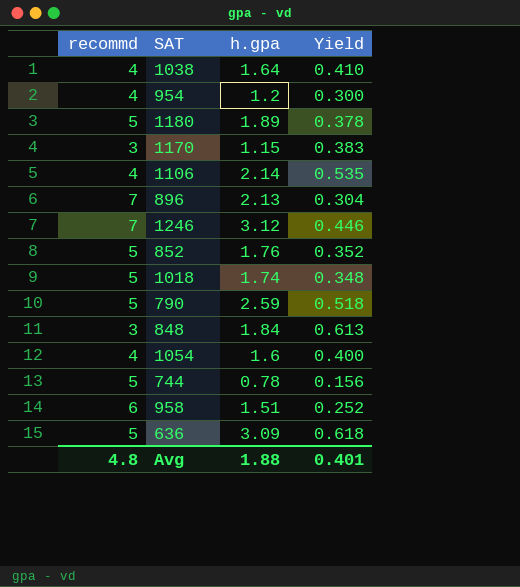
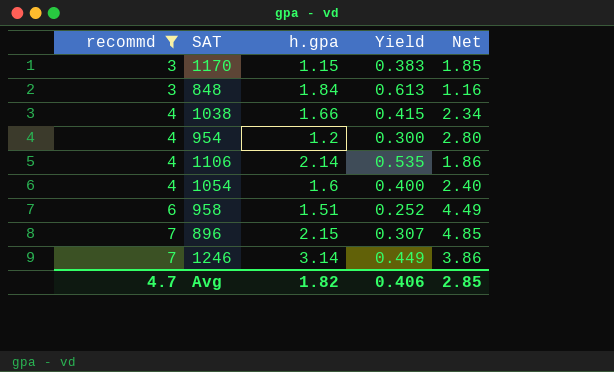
filter: none -> recommd != 5
row order: none -> recommd ascending
column Net | formula: none -> [recommd] - [h.gpa]
1038 | h.gpa: 1.64 -> 1.66
1038 | Yield: 0.410 -> 0.415
896 | h.gpa: 2.13 -> 2.15
896 | Yield: 0.304 -> 0.307
1246 | h.gpa: 3.12 -> 3.14
1246 | Yield: 0.446 -> 0.449
Avg | recommd: 4.8 -> 4.7
Avg | h.gpa: 1.88 -> 1.82
Avg | Yield: 0.401 -> 0.406

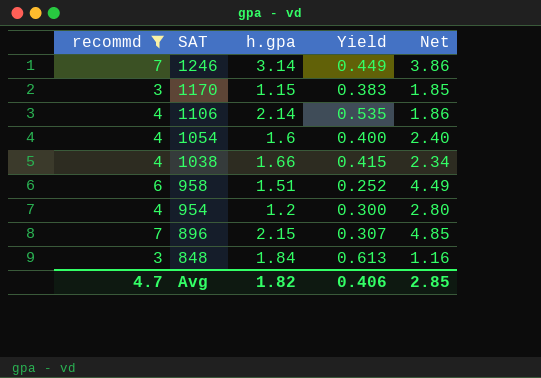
row order: recommd ascending -> SAT descending

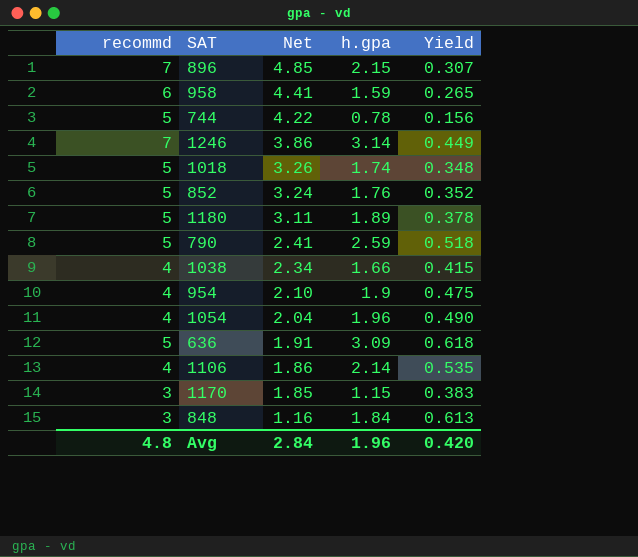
filter: recommd != 5 -> none
row order: SAT descending -> Net descending
column Net | position: 5 -> 3
958 | Net: 4.49 -> 4.41
958 | h.gpa: 1.51 -> 1.59
958 | Yield: 0.252 -> 0.265
954 | Net: 2.80 -> 2.10
954 | h.gpa: 1.2 -> 1.9
954 | Yield: 0.300 -> 0.475
1054 | Net: 2.40 -> 2.04
1054 | h.gpa: 1.6 -> 1.96
1054 | Yield: 0.400 -> 0.490
Avg | recommd: 4.7 -> 4.8
Avg | Net: 2.85 -> 2.84
Avg | h.gpa: 1.82 -> 1.96
Avg | Yield: 0.406 -> 0.420

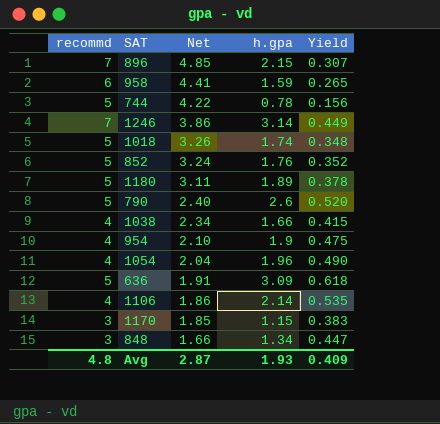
790 | Net: 2.41 -> 2.40
790 | h.gpa: 2.59 -> 2.6
790 | Yield: 0.518 -> 0.520
848 | Net: 1.16 -> 1.66
848 | h.gpa: 1.84 -> 1.34
848 | Yield: 0.613 -> 0.447
Avg | Net: 2.84 -> 2.87
Avg | h.gpa: 1.96 -> 1.93
Avg | Yield: 0.420 -> 0.409

